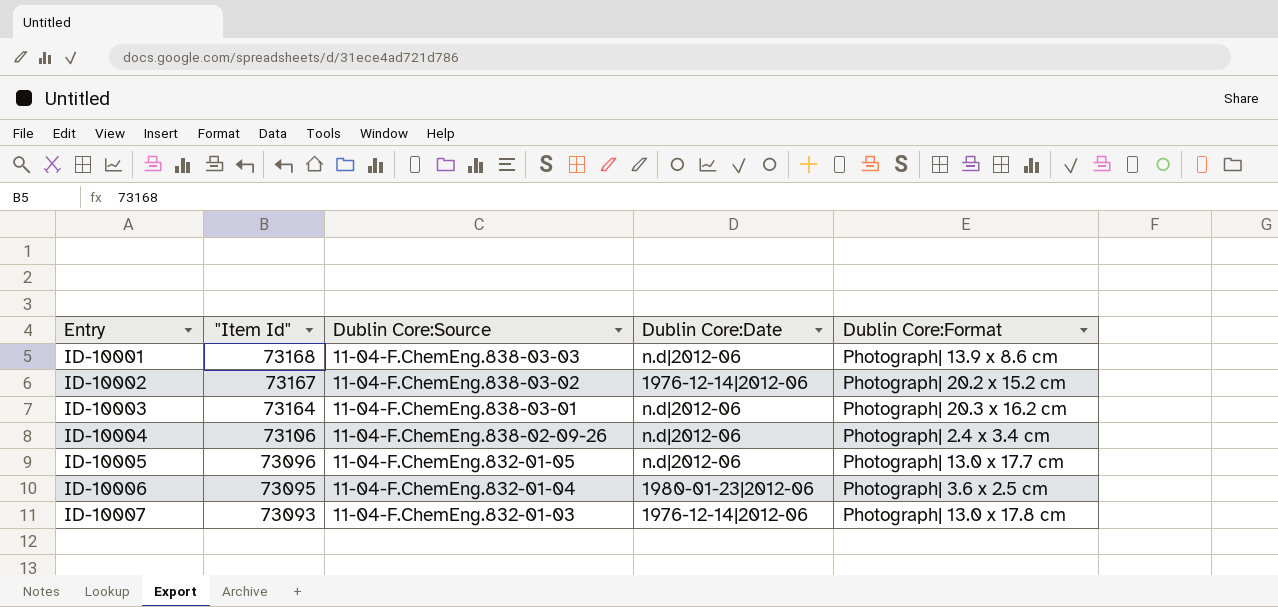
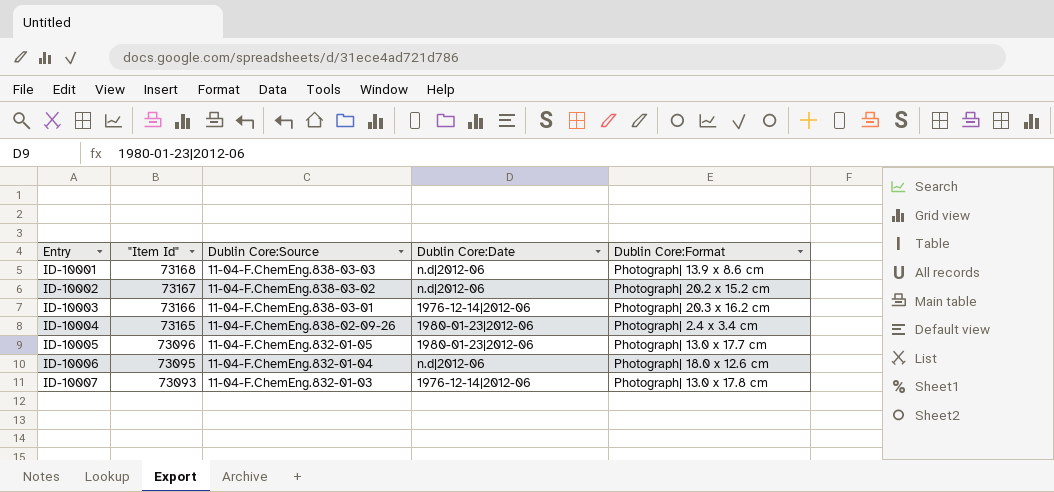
ID-10002 | Dublin Core:Date: 1976-12-14|2012-06 -> n.d|2012-06
ID-10003 | "Item Id": 73164 -> 73166
ID-10003 | Dublin Core:Date: n.d|2012-06 -> 1976-12-14|2012-06
ID-10004 | "Item Id": 73106 -> 73165
ID-10004 | Dublin Core:Date: n.d|2012-06 -> 1980-01-23|2012-06
ID-10005 | Dublin Core:Date: n.d|2012-06 -> 1980-01-23|2012-06
ID-10006 | Dublin Core:Date: 1980-01-23|2012-06 -> n.d|2012-06
ID-10006 | Dublin Core:Format: Photograph| 3.6 x 2.5 cm -> Photograph| 18.0 x 12.6 cm

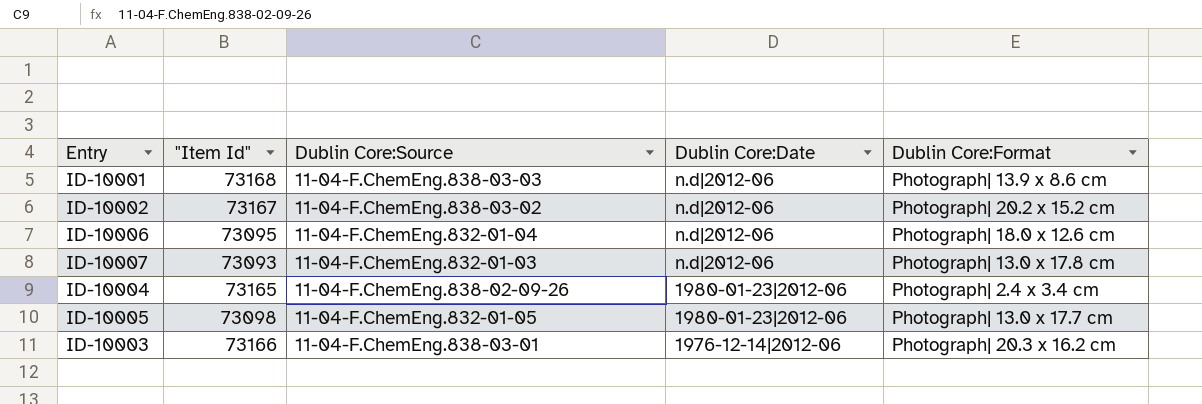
row order: Entry ascending -> Dublin Core:Date descending
ID-10007 | Dublin Core:Date: 1976-12-14|2012-06 -> n.d|2012-06
ID-10005 | "Item Id": 73096 -> 73098

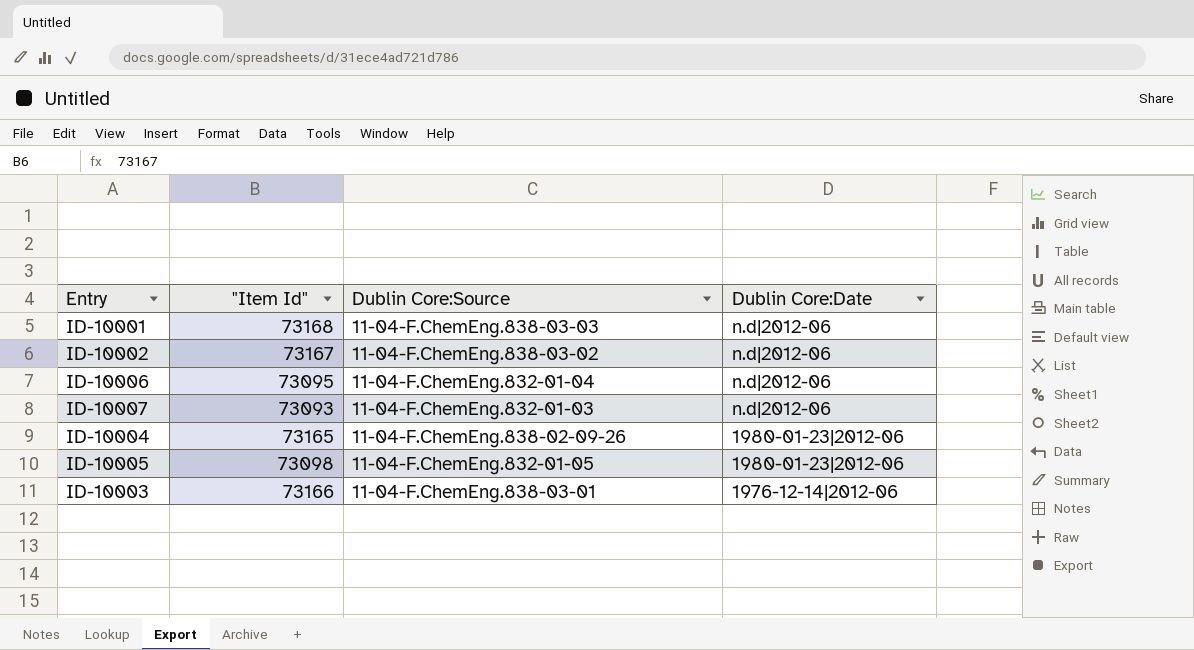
column Dublin Core:Format | position: 5 -> none

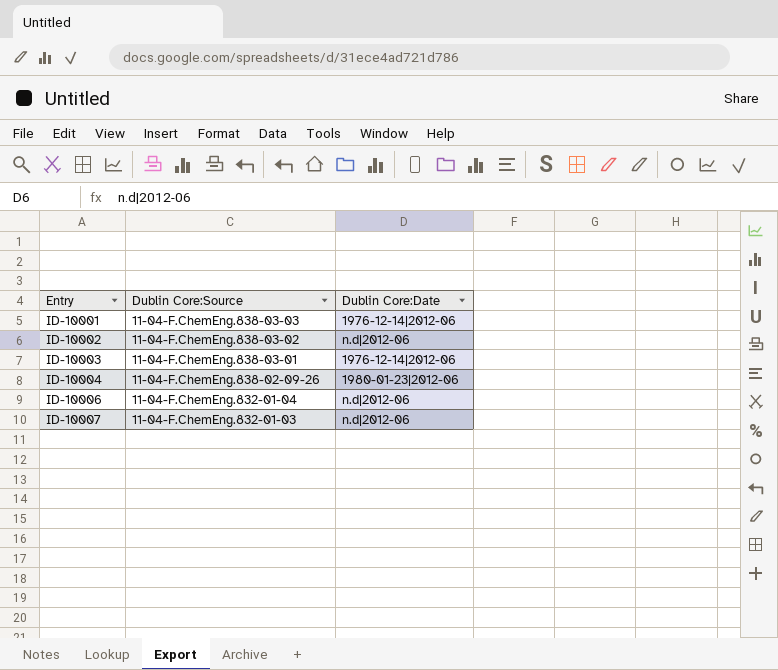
row order: Dublin Core:Date descending -> Entry ascending
column "Item Id" | position: 2 -> none
row ID-10005: 73098 | 11-04-F.ChemEng.832-01-05 | 1980-01-23|2012-06 -> none
ID-10001 | Dublin Core:Date: n.d|2012-06 -> 1976-12-14|2012-06

